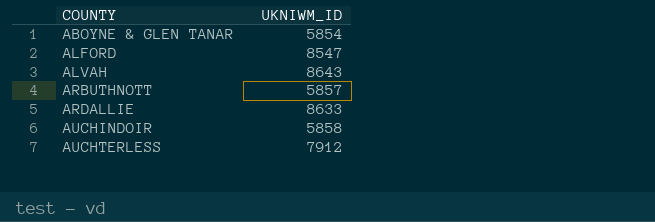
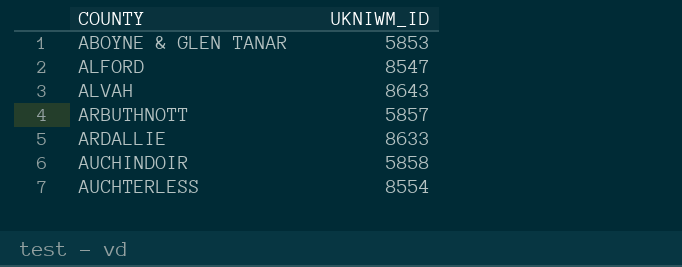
ABOYNE & GLEN TANAR | UKNIWM_ID: 5854 -> 5853
AUCHTERLESS | UKNIWM_ID: 7912 -> 8554

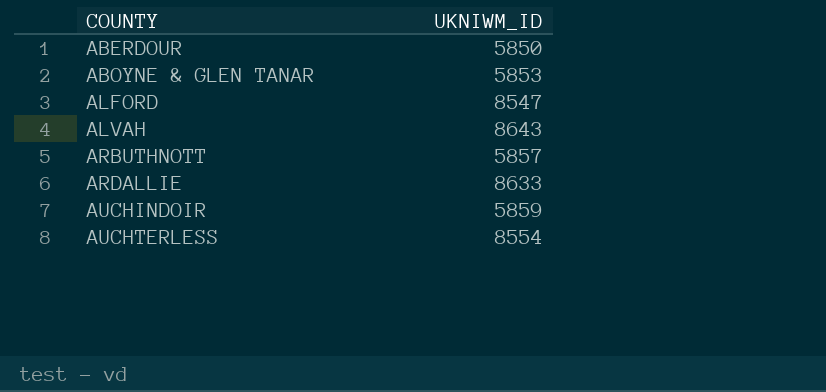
row ABERDOUR: none -> 5850
AUCHINDOIR | UKNIWM_ID: 5858 -> 5859

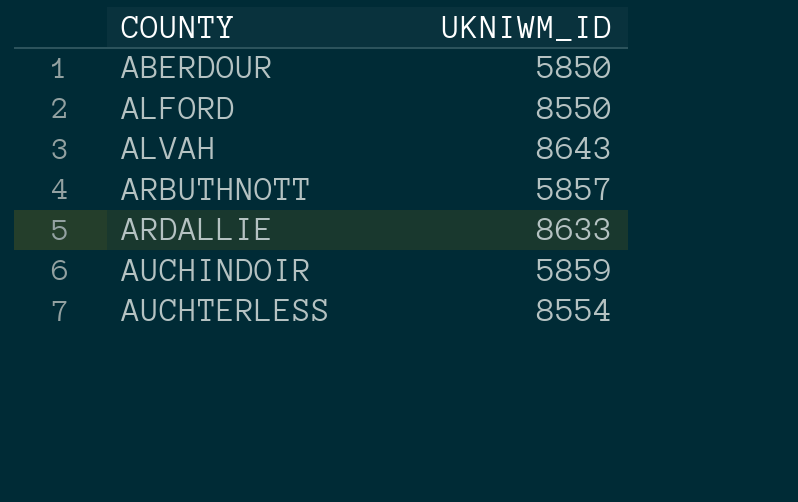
row ABOYNE & GLEN TANAR: 5853 -> none
ALFORD | UKNIWM_ID: 8547 -> 8550

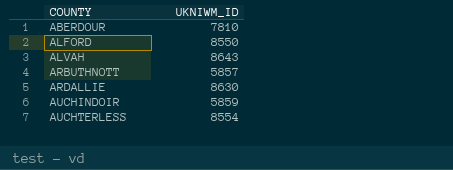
ABERDOUR | UKNIWM_ID: 5850 -> 7810
ARDALLIE | UKNIWM_ID: 8633 -> 8630

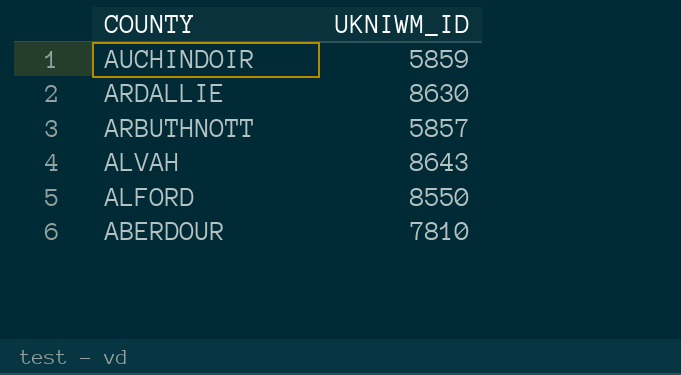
row order: COUNTY ascending -> COUNTY descending
row AUCHTERLESS: 8554 -> none

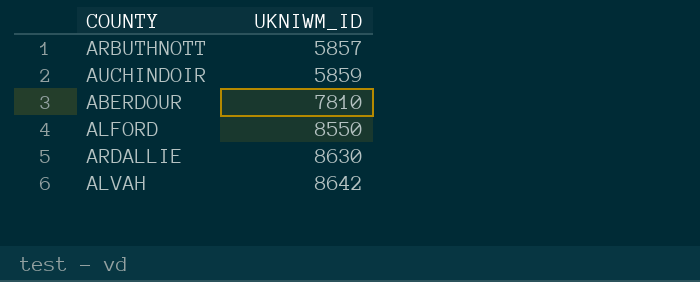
row order: COUNTY descending -> UKNIWM_ID ascending
ALVAH | UKNIWM_ID: 8643 -> 8642

